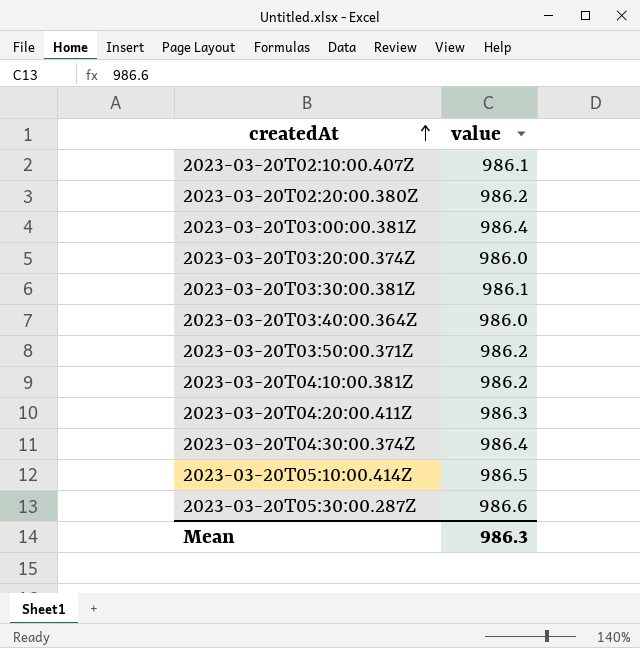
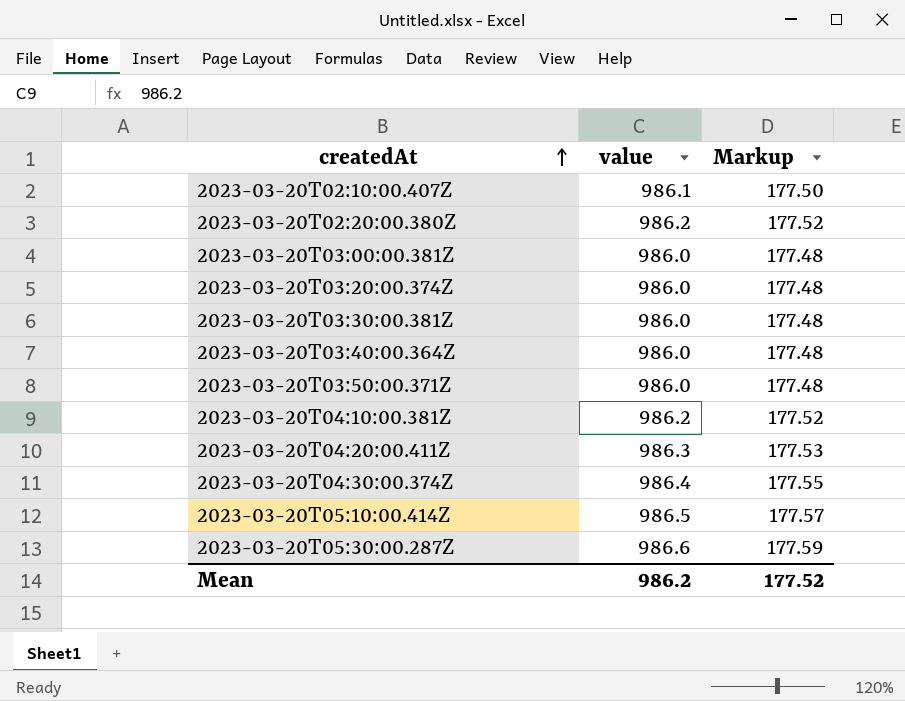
column Markup | formula: none -> [value] * 0.18
2023-03-20T03:00:00.381Z | value: 986.4 -> 986.0
2023-03-20T03:30:00.381Z | value: 986.1 -> 986.0
2023-03-20T03:50:00.371Z | value: 986.2 -> 986.0
Mean | value: 986.3 -> 986.2

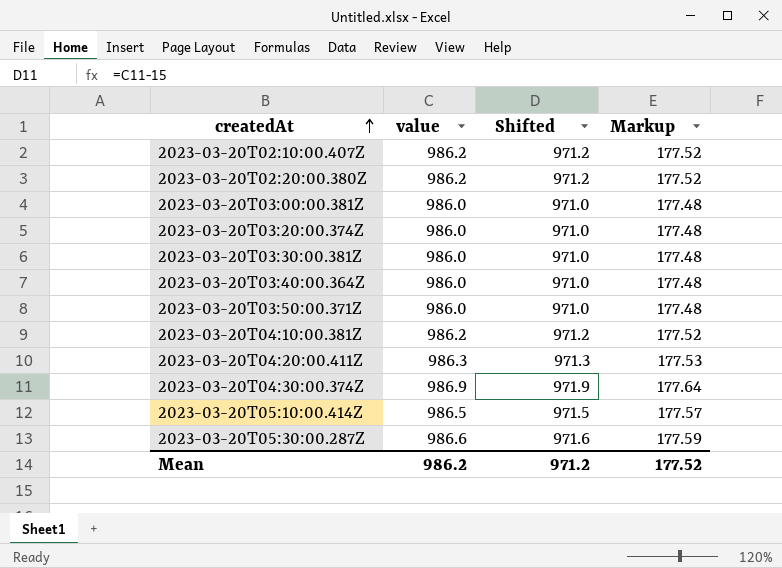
column Shifted | formula: none -> [value] - 15
2023-03-20T02:10:00.407Z | value: 986.1 -> 986.2
2023-03-20T02:10:00.407Z | Markup: 177.50 -> 177.52
2023-03-20T04:30:00.374Z | value: 986.4 -> 986.9
2023-03-20T04:30:00.374Z | Markup: 177.55 -> 177.64

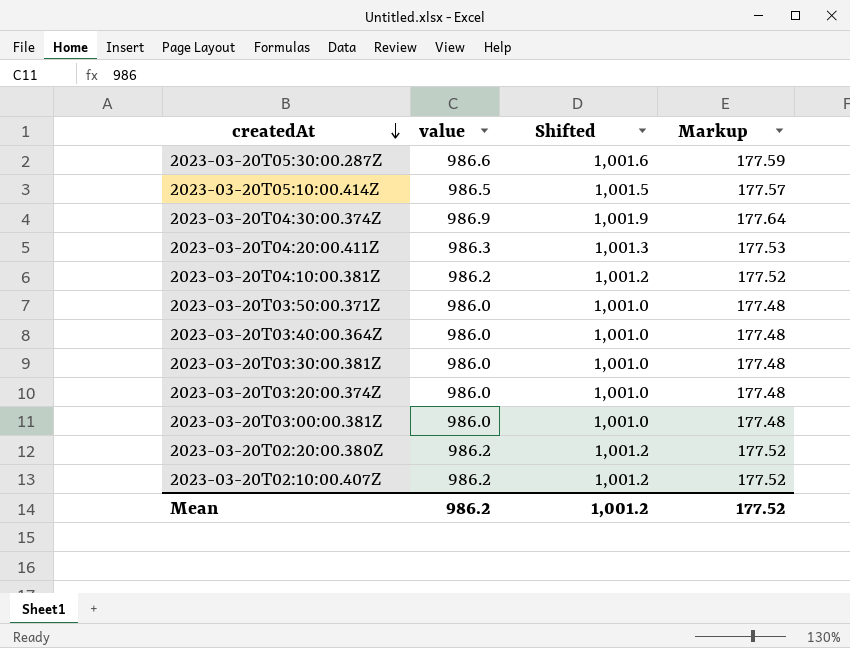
row order: createdAt ascending -> createdAt descending
column Shifted | formula: [value] - 15 -> [value] + 15
Mean | Shifted: 971.2 -> 1,001.2

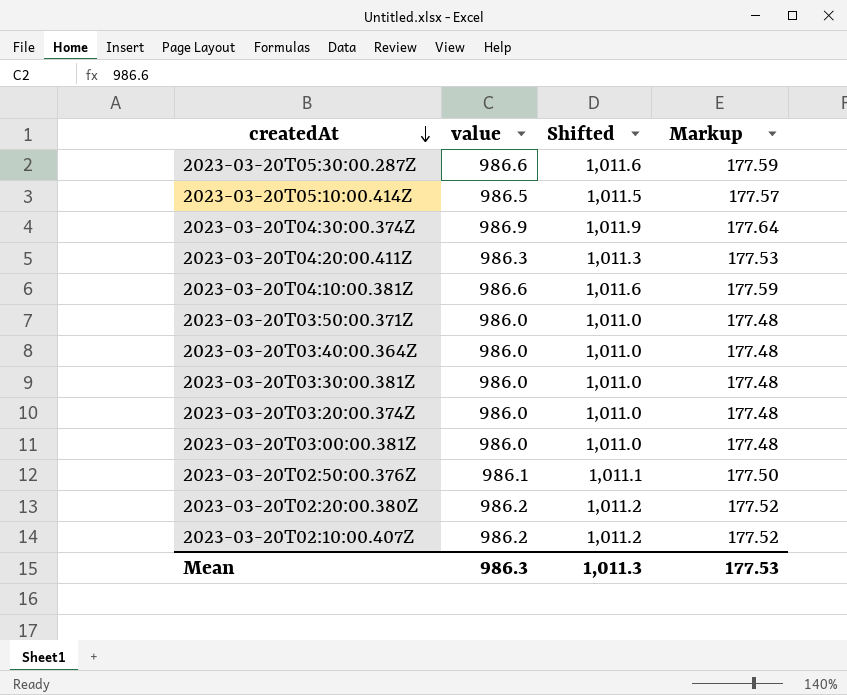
column Shifted | formula: [value] + 15 -> [value] + 25
2023-03-20T04:10:00.381Z | value: 986.2 -> 986.6
2023-03-20T04:10:00.381Z | Markup: 177.52 -> 177.59
row 2023-03-20T02:50:00.376Z: none -> 986.1 | 1,011.1 | 177.50
Mean | value: 986.2 -> 986.3
Mean | Shifted: 1,001.2 -> 1,011.3
Mean | Markup: 177.52 -> 177.53

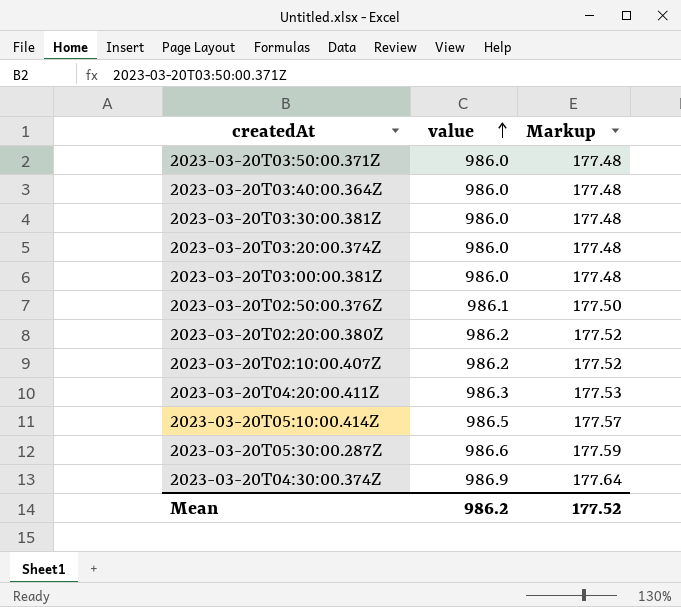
row order: createdAt descending -> value ascending
column Shifted | formula: [value] + 25 -> none
row 2023-03-20T04:10:00.381Z: 986.6 | 1,011.6 | 177.59 -> none
Mean | value: 986.3 -> 986.2
Mean | Markup: 177.53 -> 177.52

